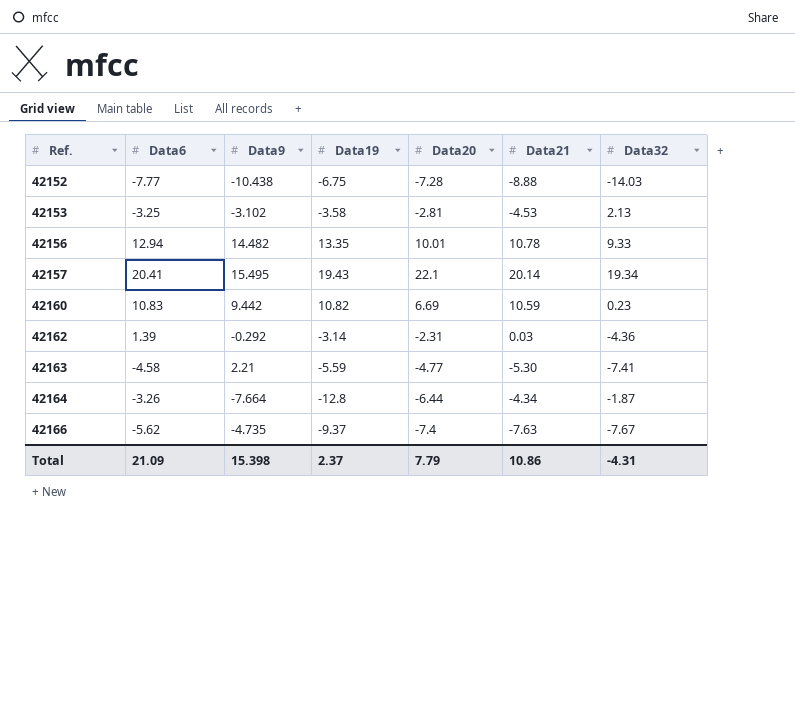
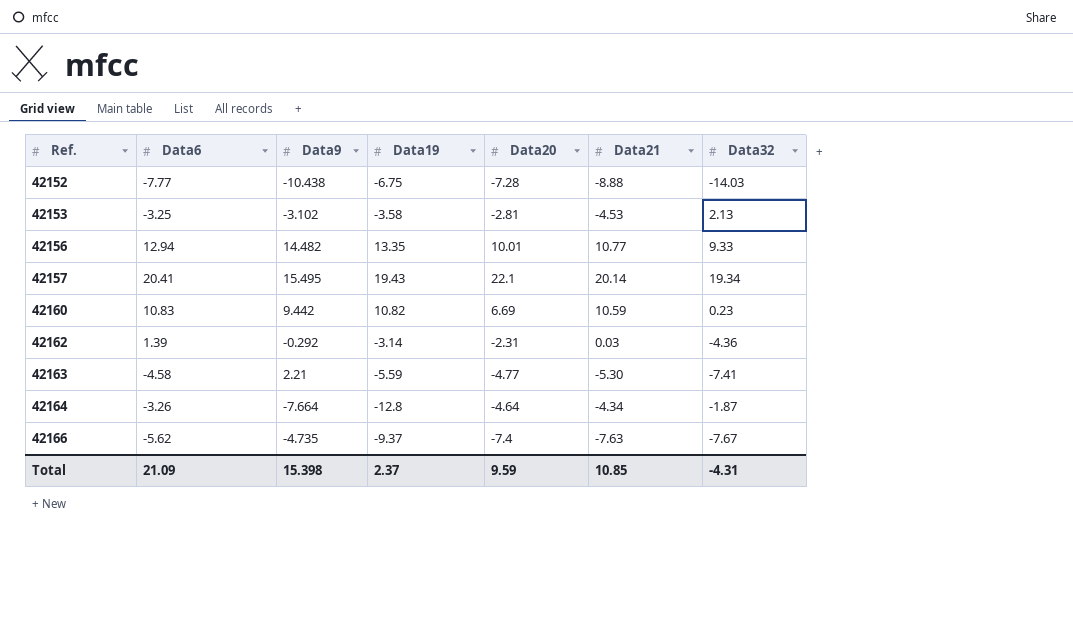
42156 | Data21: 10.78 -> 10.77
42164 | Data20: -6.44 -> -4.64
Total | Data20: 7.79 -> 9.59
Total | Data21: 10.86 -> 10.85

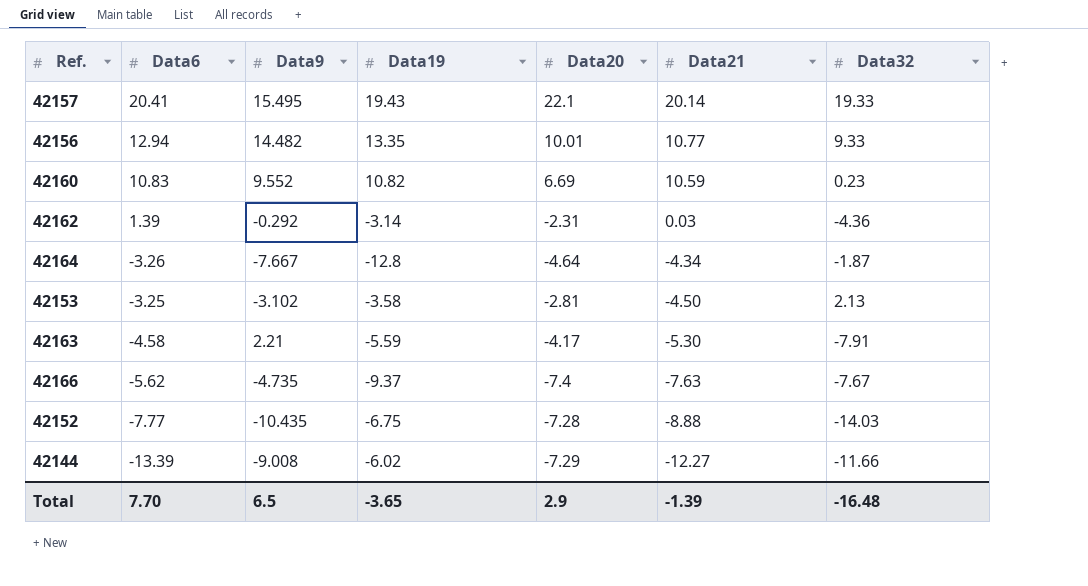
row order: Ref. ascending -> Data21 descending
42157 | Data32: 19.34 -> 19.33
42160 | Data9: 9.442 -> 9.552
42164 | Data9: -7.664 -> -7.667
42153 | Data21: -4.53 -> -4.50
42163 | Data20: -4.77 -> -4.17
42163 | Data32: -7.41 -> -7.91
42152 | Data9: -10.438 -> -10.435
row 42144: none -> -13.39 | -9.008 | -6.02 | -7.29 | -12.27 | -11.66
Total | Data6: 21.09 -> 7.70
Total | Data9: 15.398 -> 6.5
Total | Data19: 2.37 -> -3.65
Total | Data20: 9.59 -> 2.9
Total | Data21: 10.85 -> -1.39
Total | Data32: -4.31 -> -16.48

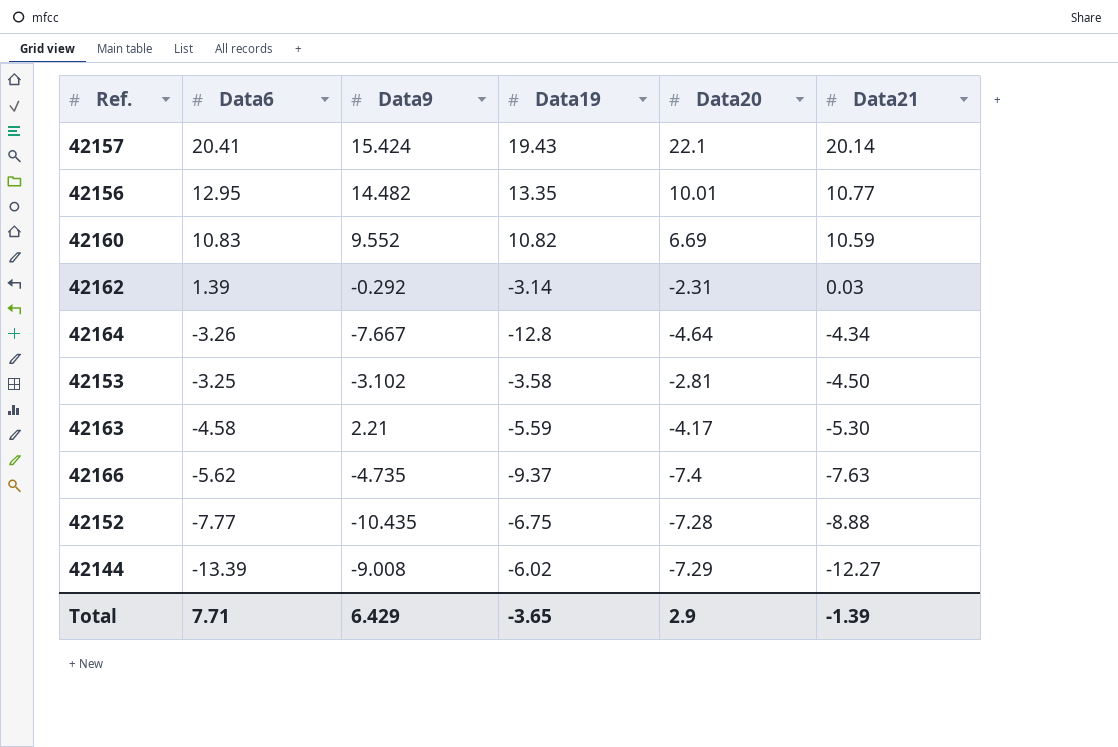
column Data32 | position: 7 -> none
42157 | Data9: 15.495 -> 15.424
42156 | Data6: 12.94 -> 12.95
Total | Data6: 7.70 -> 7.71
Total | Data9: 6.5 -> 6.429

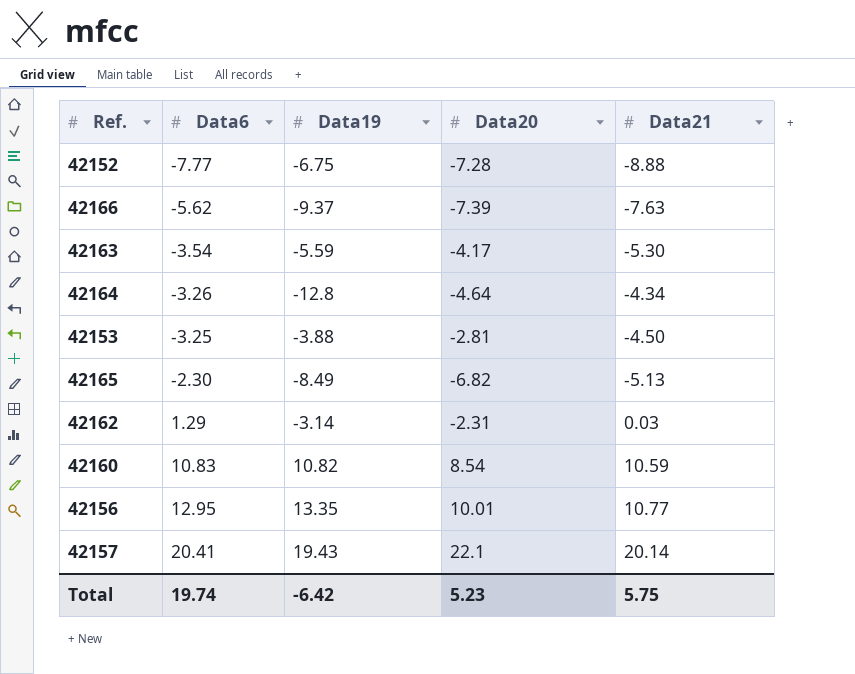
row order: Data21 descending -> Data6 ascending
column Data9 | position: 3 -> none
row 42144: -13.39 | -9.008 | -6.02 | -7.29 | -12.27 -> none
42166 | Data20: -7.4 -> -7.39
42163 | Data6: -4.58 -> -3.54
42153 | Data19: -3.58 -> -3.88
row 42165: none -> -2.30 | -8.49 | -6.82 | -5.13
42162 | Data6: 1.39 -> 1.29
42160 | Data20: 6.69 -> 8.54
Total | Data6: 7.71 -> 19.74
Total | Data19: -3.65 -> -6.42
Total | Data20: 2.9 -> 5.23
Total | Data21: -1.39 -> 5.75

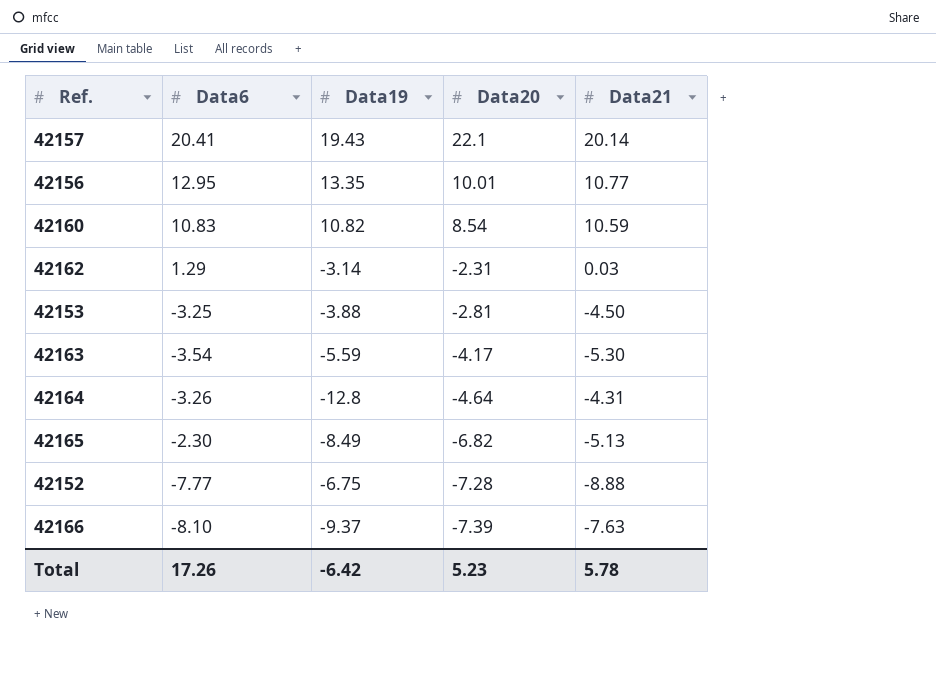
row order: Data6 ascending -> Data20 descending
42164 | Data21: -4.34 -> -4.31
42166 | Data6: -5.62 -> -8.10
Total | Data6: 19.74 -> 17.26
Total | Data21: 5.75 -> 5.78

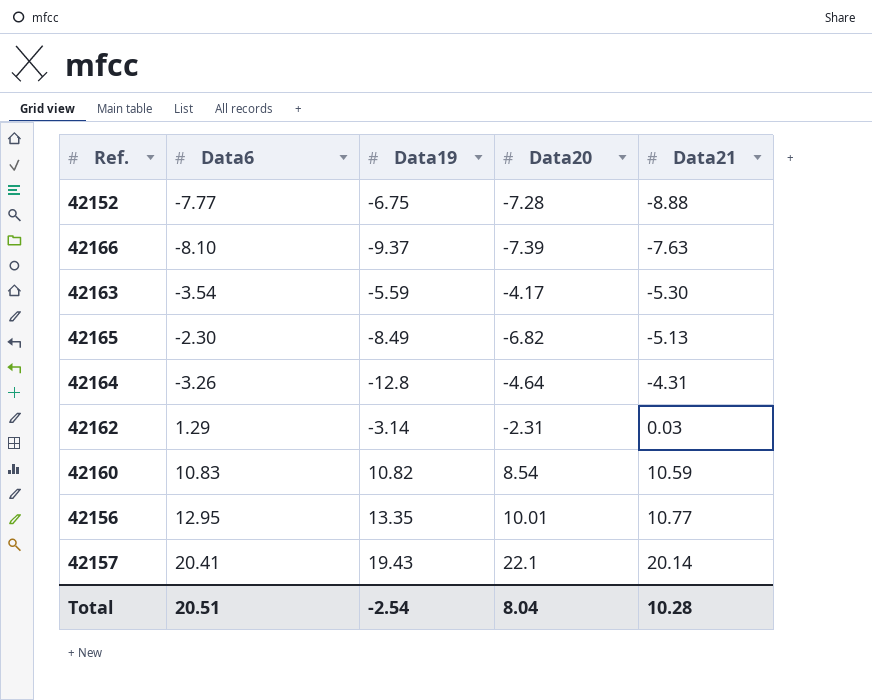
row order: Data20 descending -> Data21 ascending
row 42153: -3.25 | -3.88 | -2.81 | -4.50 -> none
Total | Data6: 17.26 -> 20.51
Total | Data19: -6.42 -> -2.54
Total | Data20: 5.23 -> 8.04
Total | Data21: 5.78 -> 10.28

